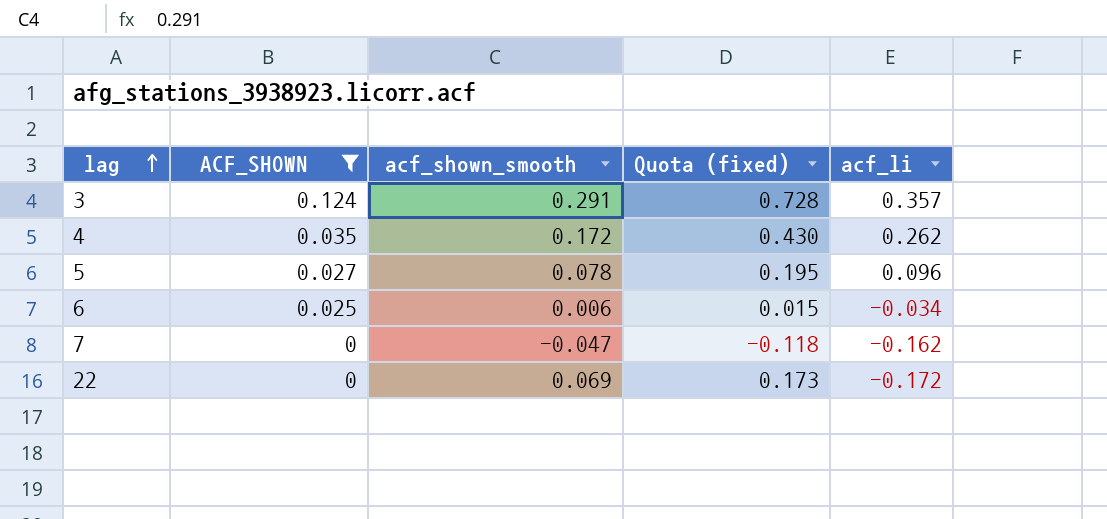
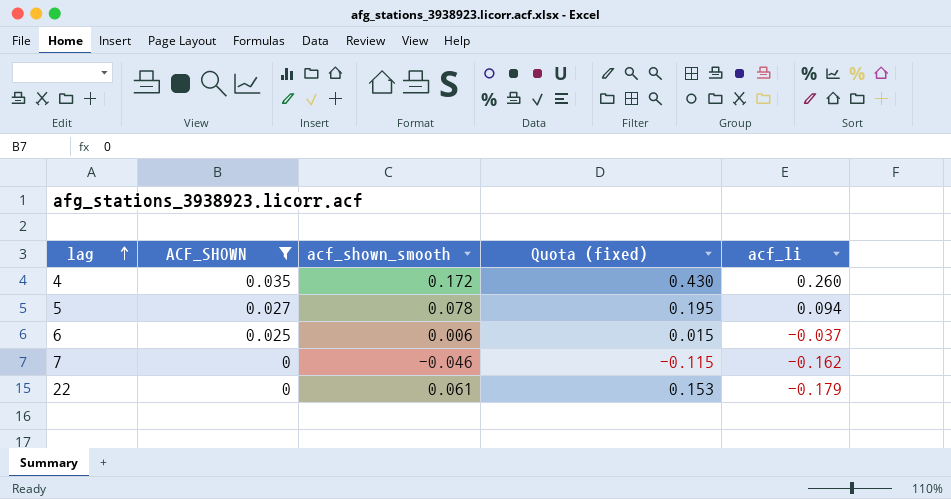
row 3: 0.124 | 0.291 | 0.728 | 0.357 -> none
4 | acf_li: 0.262 -> 0.260
5 | acf_li: 0.096 -> 0.094
6 | acf_li: -0.034 -> -0.037
7 | acf_shown_smooth: -0.047 -> -0.046
7 | Quota (fixed): -0.118 -> -0.115
22 | acf_shown_smooth: 0.069 -> 0.061
22 | Quota (fixed): 0.173 -> 0.153
22 | acf_li: -0.172 -> -0.179

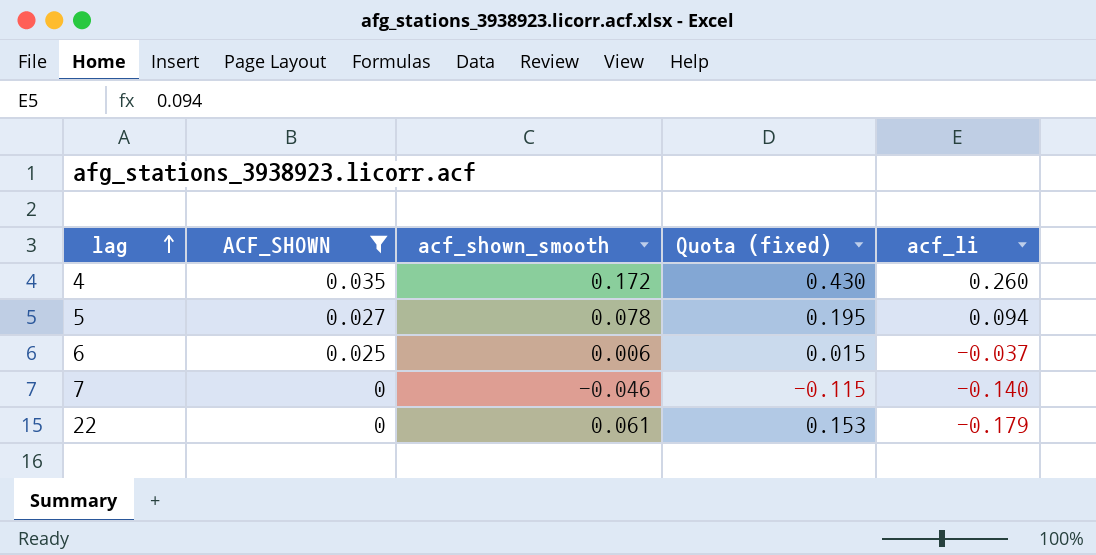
7 | acf_li: -0.162 -> -0.140

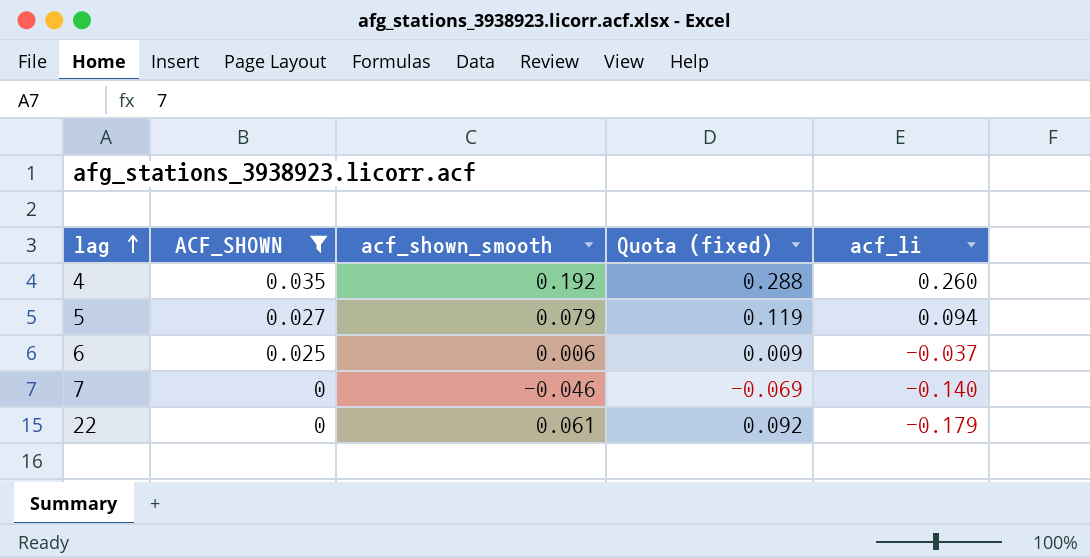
column Quota (fixed) | formula: [acf_shown_smooth] * 2.5 -> [acf_shown_smooth] * 1.5
4 | acf_shown_smooth: 0.172 -> 0.192
5 | acf_shown_smooth: 0.078 -> 0.079

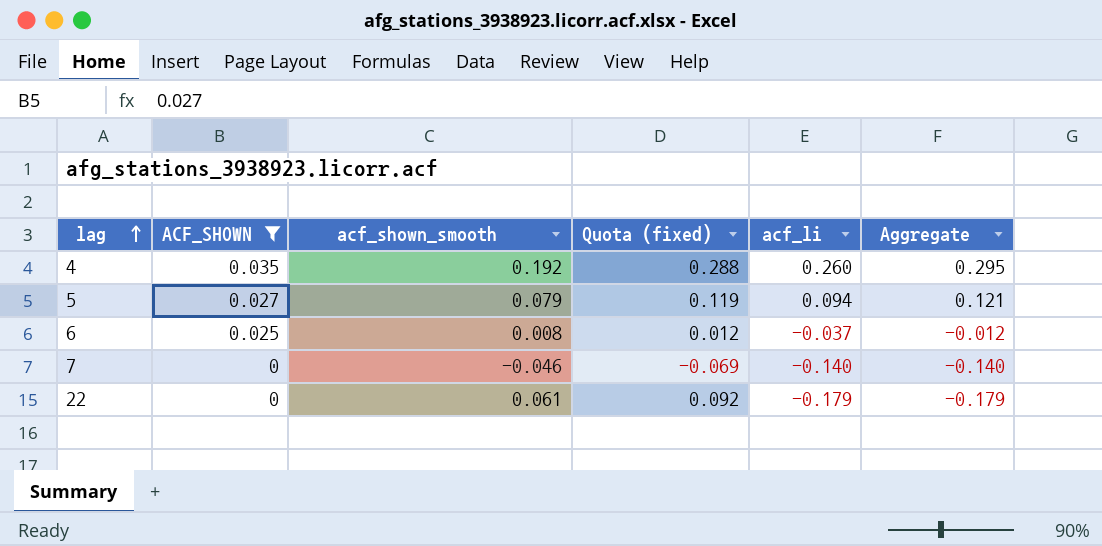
column Aggregate | formula: none -> [ACF_SHOWN] + [acf_li]
6 | acf_shown_smooth: 0.006 -> 0.008
6 | Quota (fixed): 0.009 -> 0.012

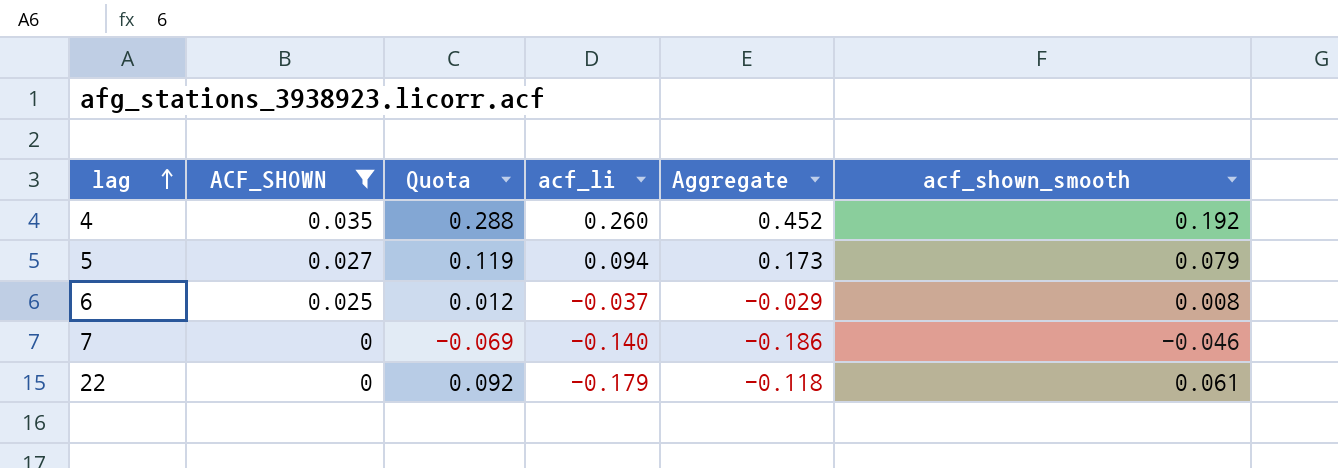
column name: Quota (fixed) -> Quota
column Aggregate | formula: [ACF_SHOWN] + [acf_li] -> [acf_li] + [acf_shown_smooth]
column acf_shown_smooth | position: 3 -> 6

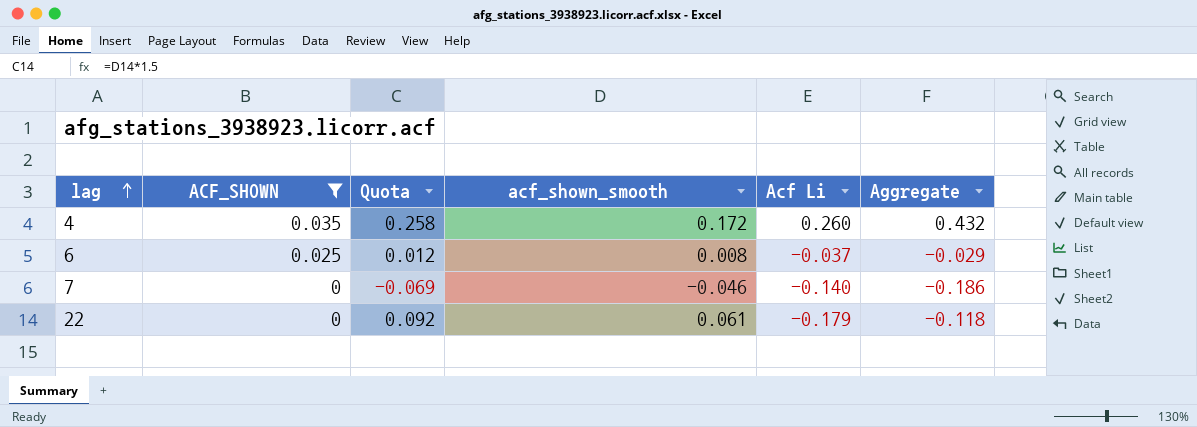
column acf_shown_smooth | position: 6 -> 4
column name: acf_li -> Acf Li
row 5: 0.027 | 0.119 | 0.094 | 0.173 | 0.079 -> none
4 | Quota: 0.288 -> 0.258
4 | acf_shown_smooth: 0.192 -> 0.172
4 | Aggregate: 0.452 -> 0.432

